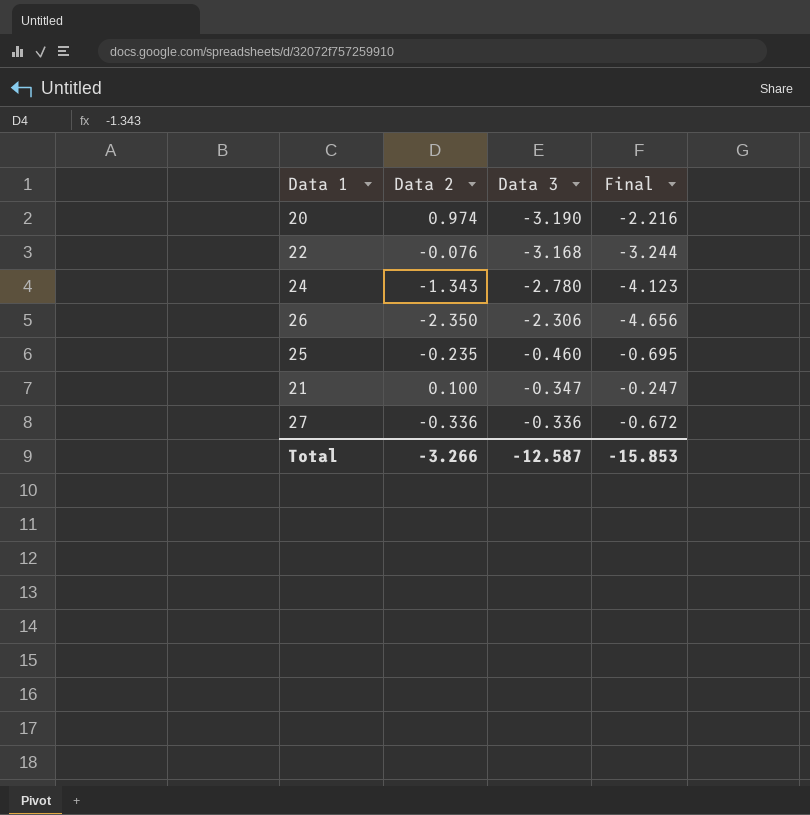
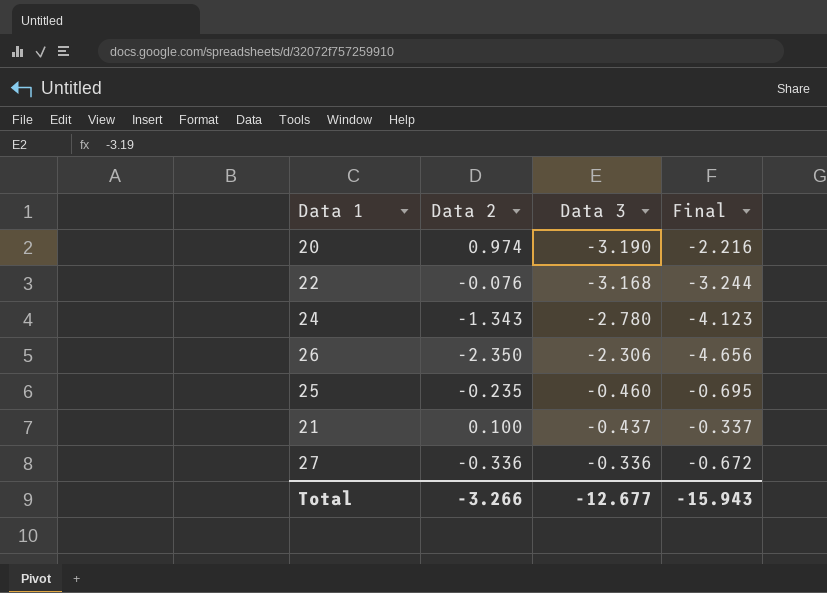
21 | Data 3: -0.347 -> -0.437
21 | Final: -0.247 -> -0.337
Total | Data 3: -12.587 -> -12.677
Total | Final: -15.853 -> -15.943

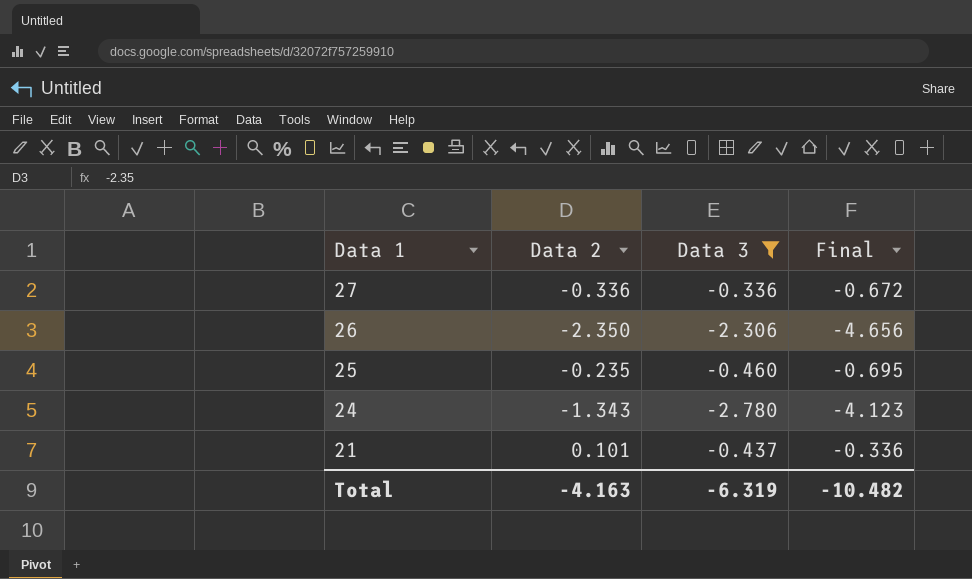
filter: none -> Data 3 >= -2.780
row order: Data 3 ascending -> Data 1 descending
21 | Data 2: 0.100 -> 0.101
21 | Final: -0.337 -> -0.336
Total | Data 2: -3.266 -> -4.163
Total | Data 3: -12.677 -> -6.319
Total | Final: -15.943 -> -10.482

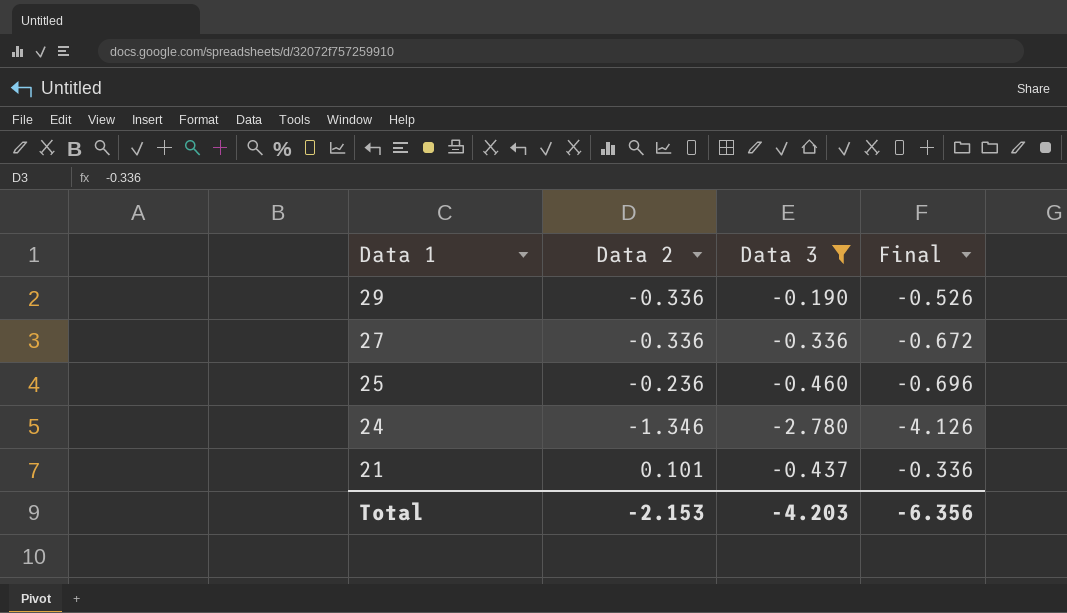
row 26: -2.350 | -2.306 | -4.656 -> none
row 29: none -> -0.336 | -0.190 | -0.526
25 | Data 2: -0.235 -> -0.236
25 | Final: -0.695 -> -0.696
24 | Data 2: -1.343 -> -1.346
24 | Final: -4.123 -> -4.126
Total | Data 2: -4.163 -> -2.153
Total | Data 3: -6.319 -> -4.203
Total | Final: -10.482 -> -6.356

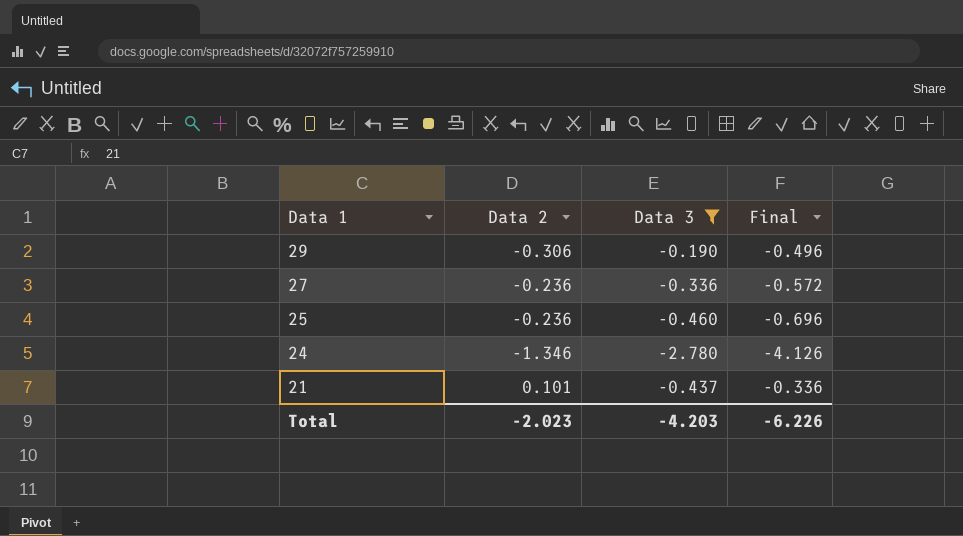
29 | Data 2: -0.336 -> -0.306
29 | Final: -0.526 -> -0.496
27 | Data 2: -0.336 -> -0.236
27 | Final: -0.672 -> -0.572
Total | Data 2: -2.153 -> -2.023
Total | Final: -6.356 -> -6.226

